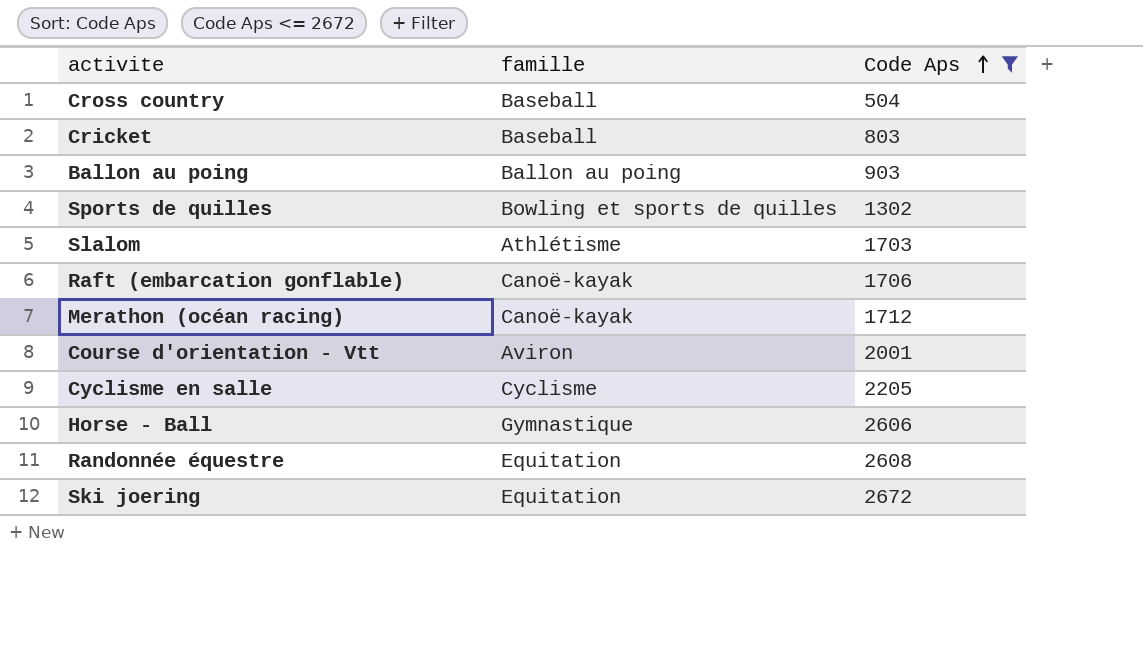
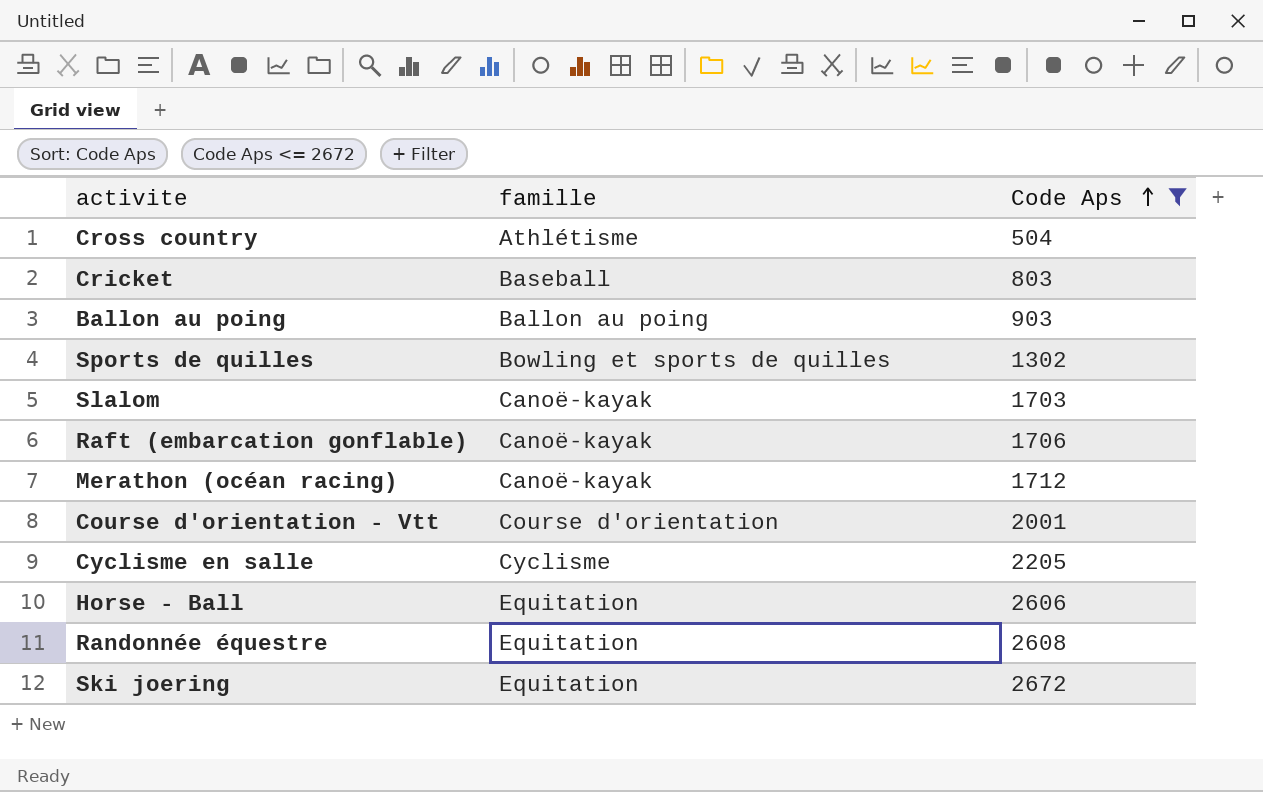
Cross country | famille: Baseball -> Athlétisme
Slalom | famille: Athlétisme -> Canoë-kayak
Course d'orientation - Vtt | famille: Aviron -> Course d'orientation
Horse - Ball | famille: Gymnastique -> Equitation

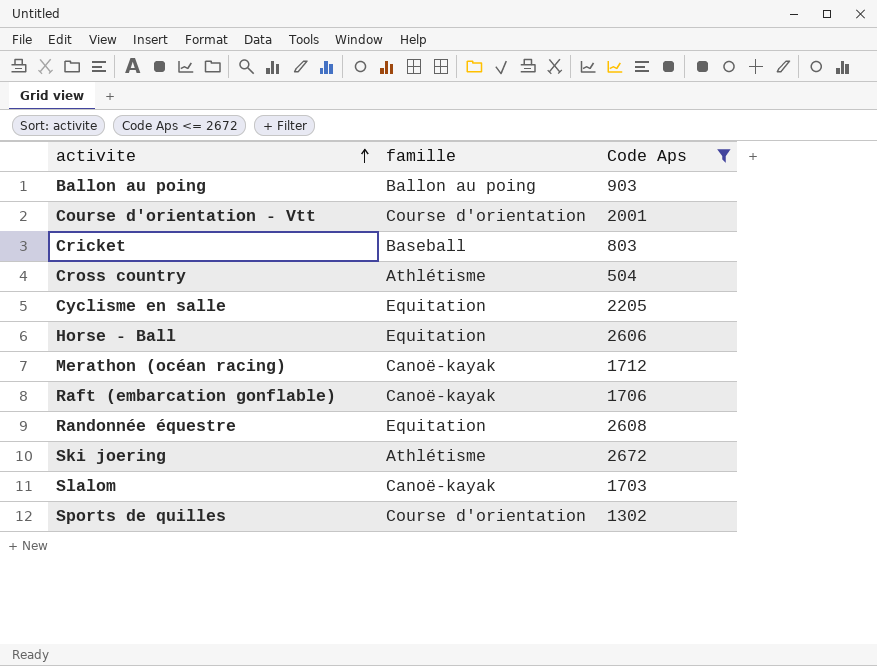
row order: Code Aps ascending -> activite ascending
Cyclisme en salle | famille: Cyclisme -> Equitation
Ski joering | famille: Equitation -> Athlétisme
Sports de quilles | famille: Bowling et sports de quilles -> Course d'orientation

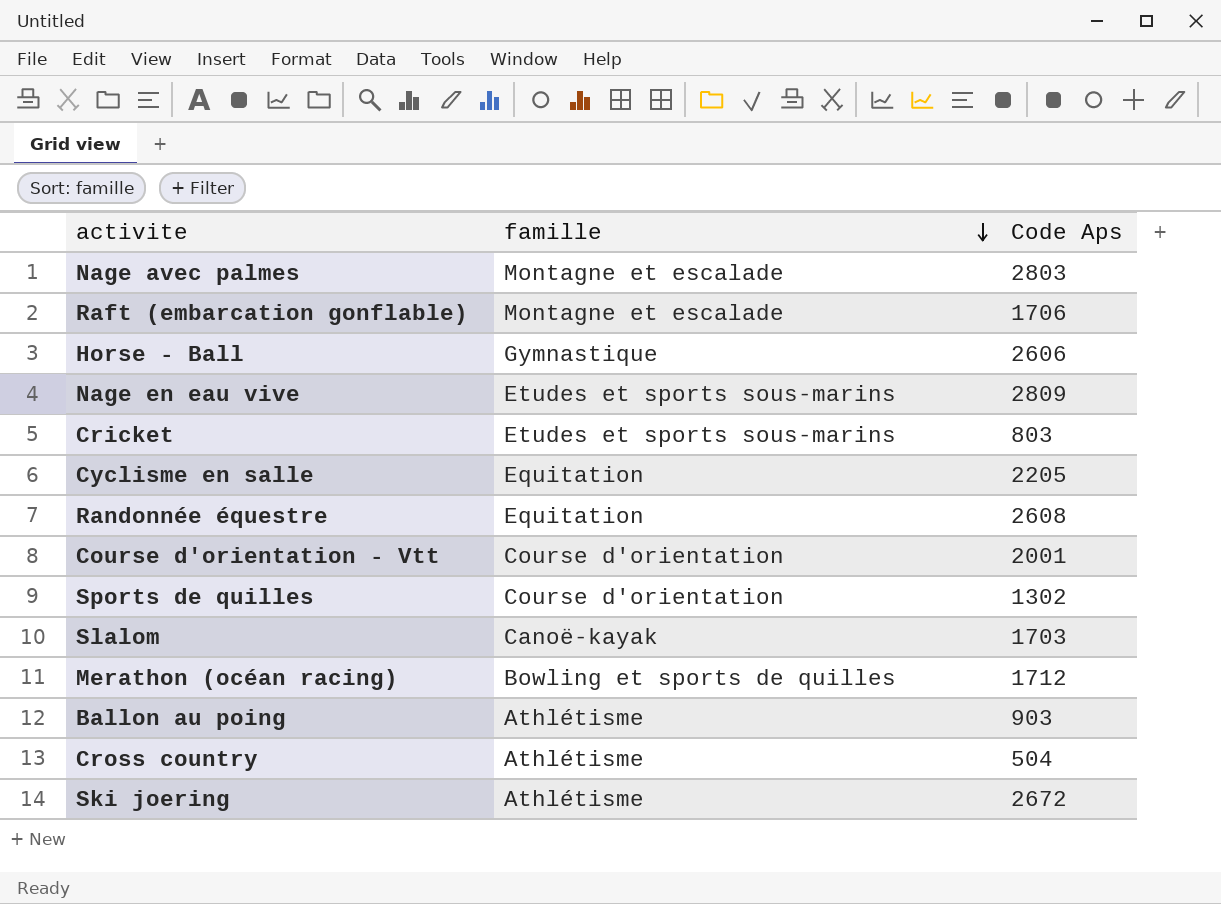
filter: Code Aps <= 2672 -> none
row order: activite ascending -> famille descending
Raft (embarcation gonflable) | famille: Canoë-kayak -> Montagne et escalade
Horse - Ball | famille: Equitation -> Gymnastique
Cricket | famille: Baseball -> Etudes et sports sous-marins
Merathon (océan racing) | famille: Canoë-kayak -> Bowling et sports de quilles
Ballon au poing | famille: Ballon au poing -> Athlétisme

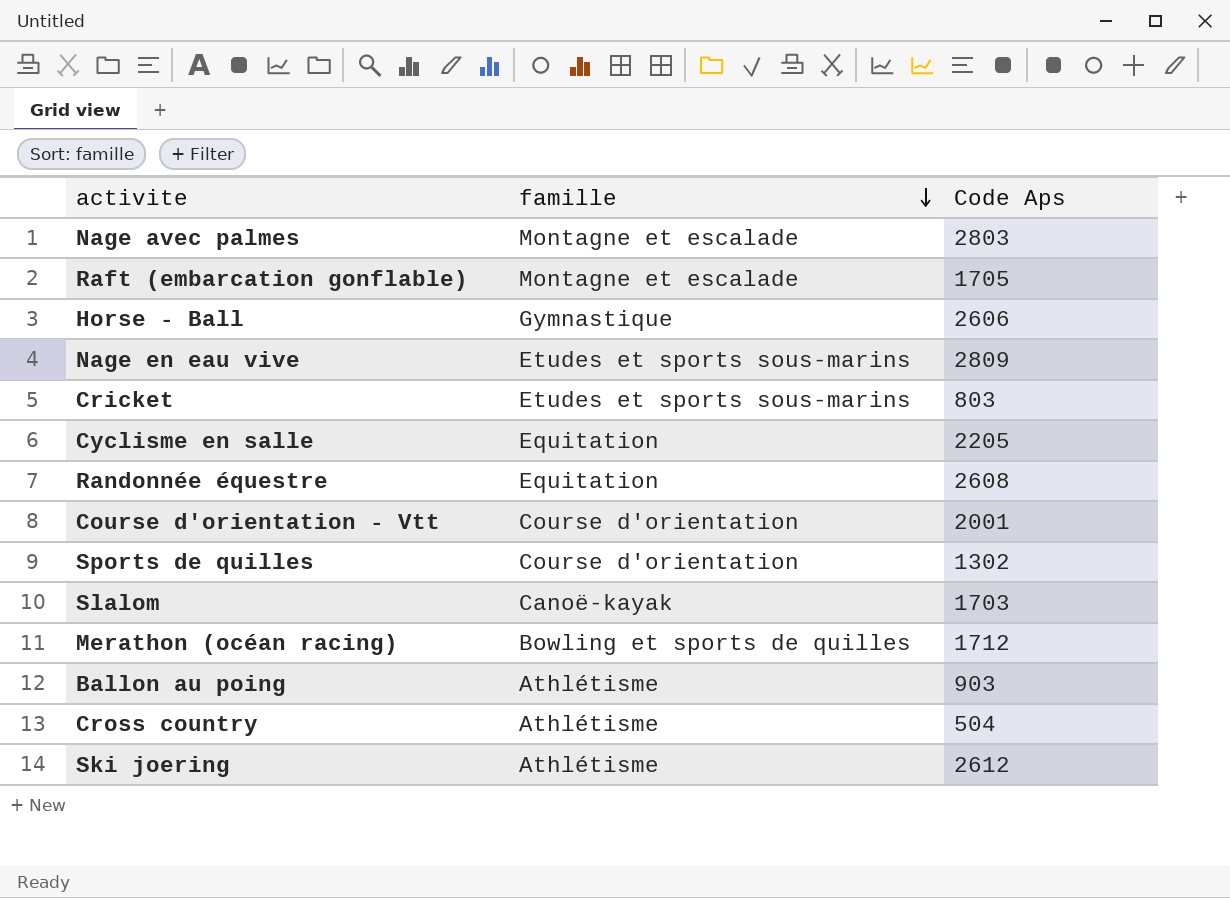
Raft (embarcation gonflable) | Code Aps: 1706 -> 1705
Ski joering | Code Aps: 2672 -> 2612

